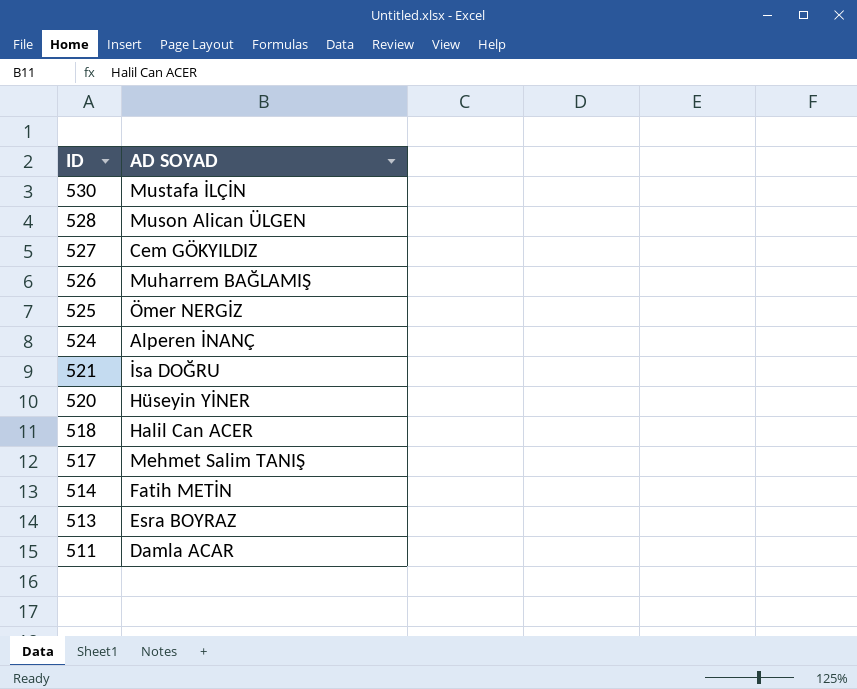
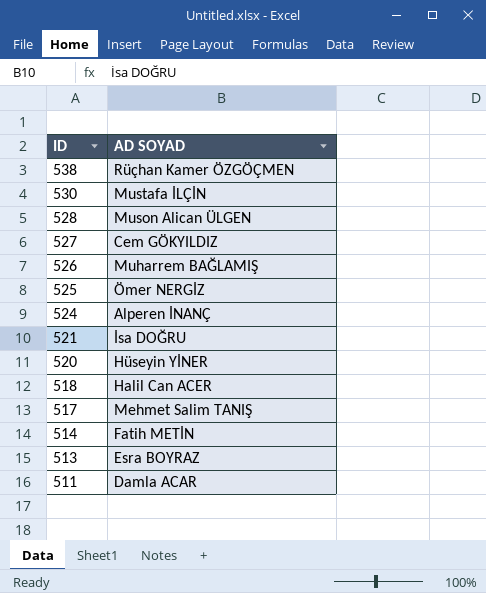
row 538: none -> Rüçhan Kamer ÖZGÖÇMEN

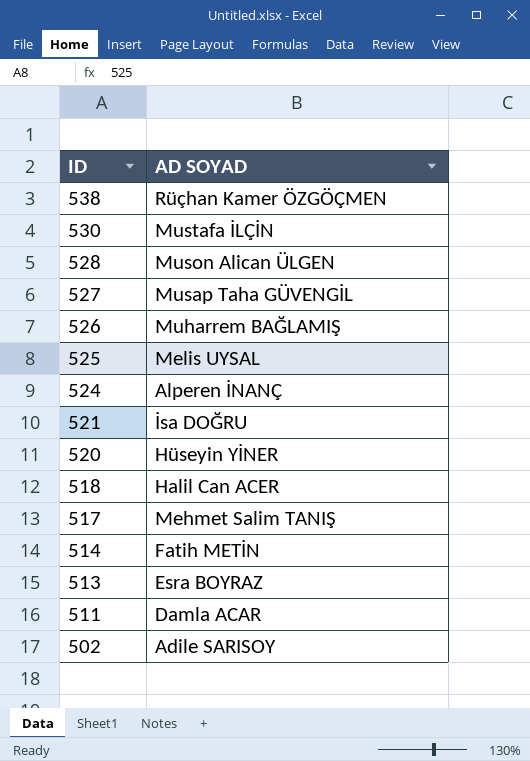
527 | AD SOYAD: Cem GÖKYILDIZ -> Musap Taha GÜVENGİL
525 | AD SOYAD: Ömer NERGİZ -> Melis UYSAL
row 502: none -> Adile SARISOY

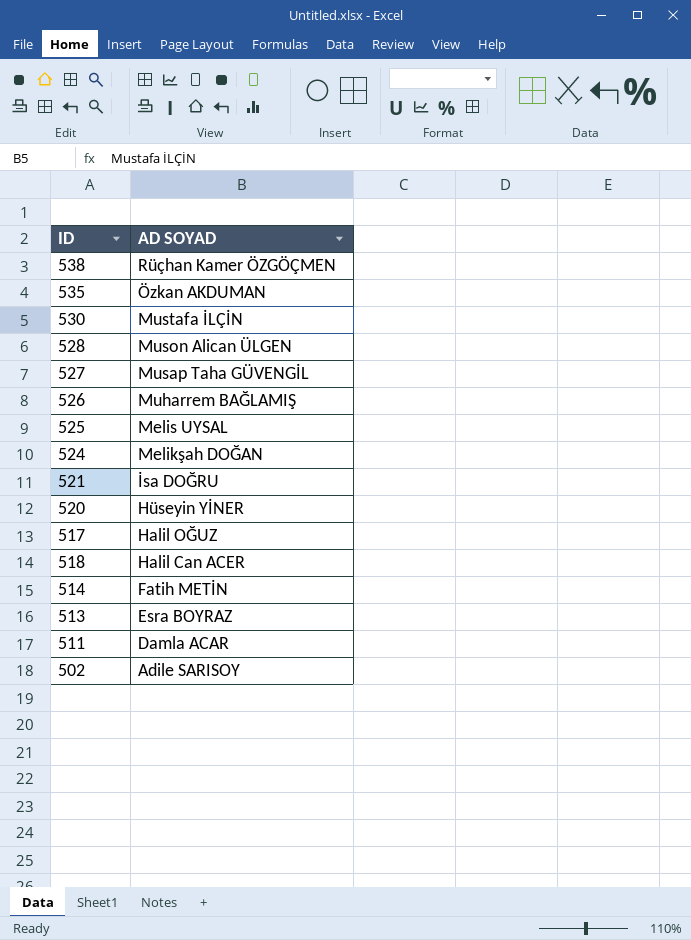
row order: ID descending -> AD SOYAD descending
row 535: none -> Özkan AKDUMAN
524 | AD SOYAD: Alperen İNANÇ -> Melikşah DOĞAN
517 | AD SOYAD: Mehmet Salim TANIŞ -> Halil OĞUZ

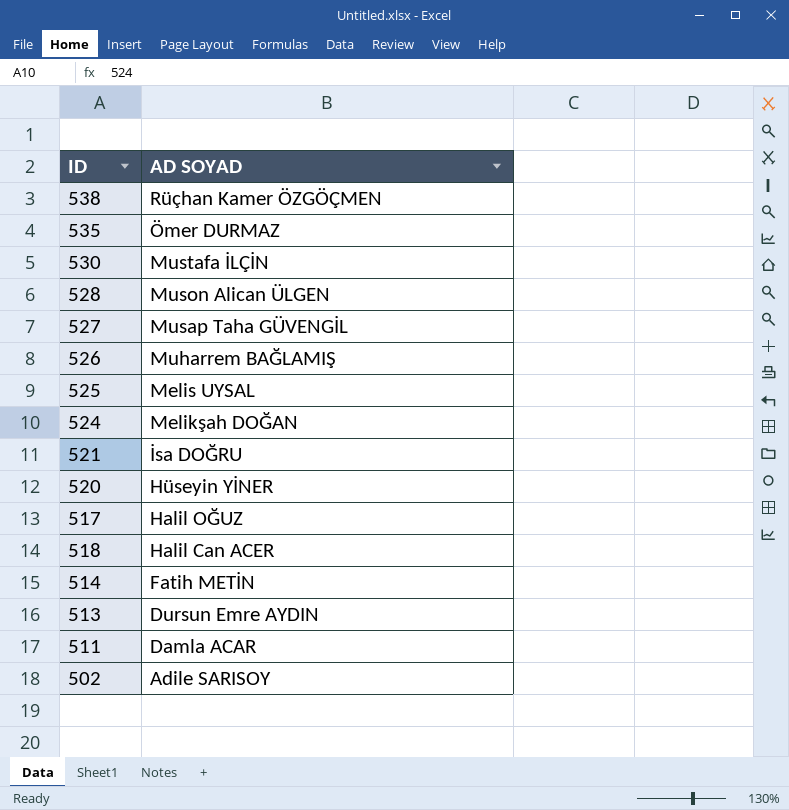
535 | AD SOYAD: Özkan AKDUMAN -> Ömer DURMAZ
513 | AD SOYAD: Esra BOYRAZ -> Dursun Emre AYDIN

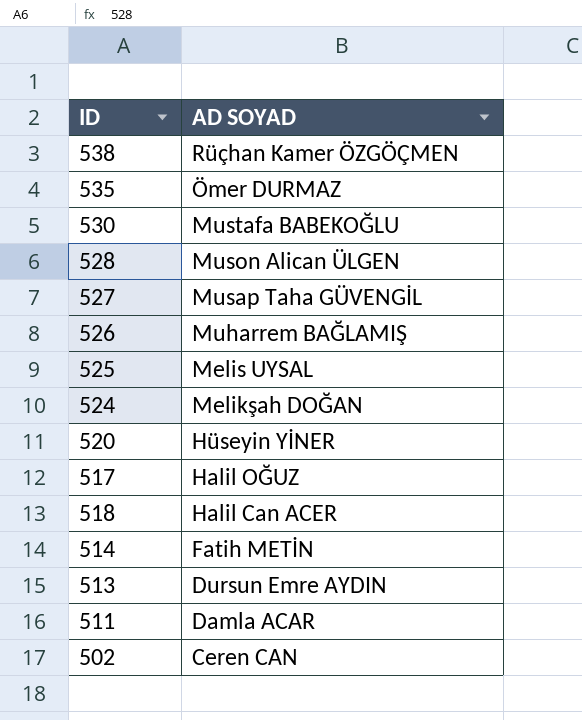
row 521: İsa DOĞRU -> none
530 | AD SOYAD: Mustafa İLÇİN -> Mustafa BABEKOĞLU
502 | AD SOYAD: Adile SARISOY -> Ceren CAN

